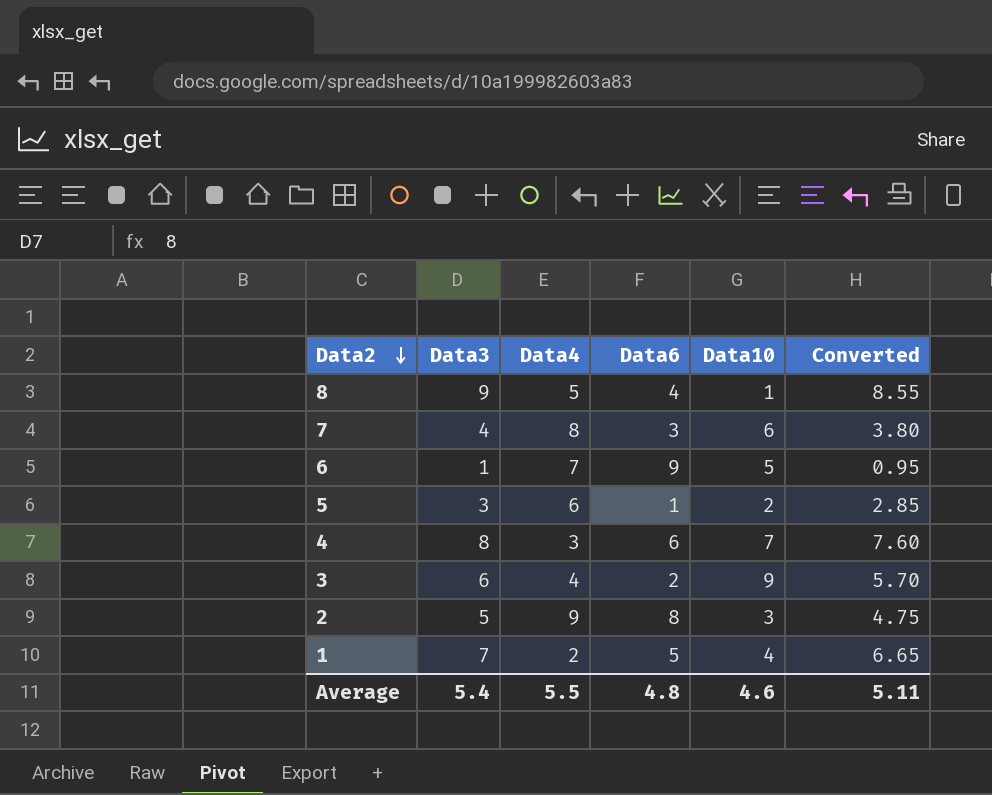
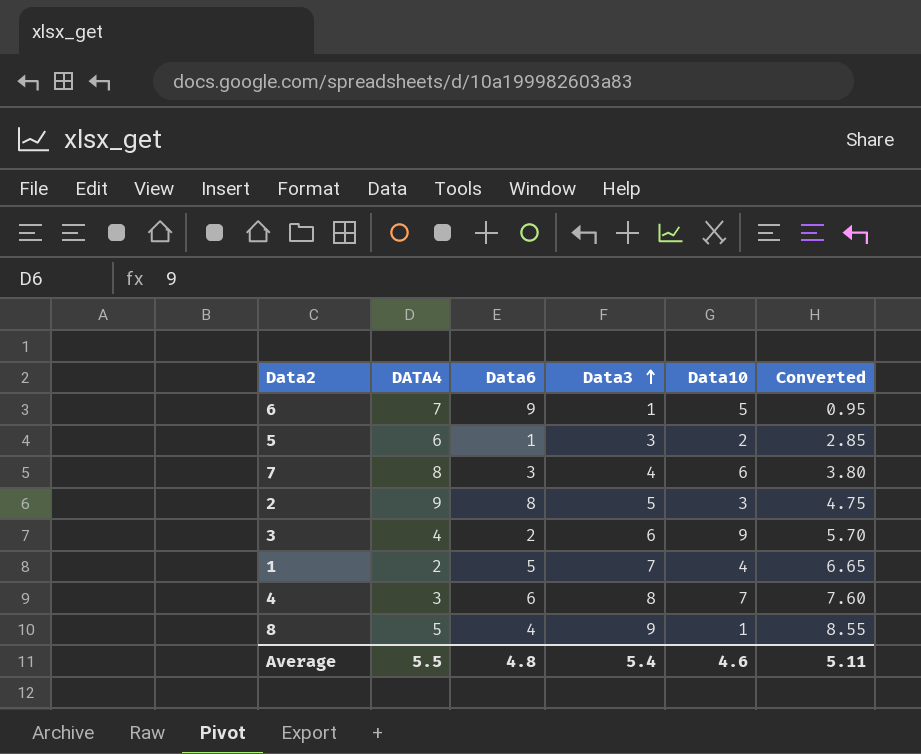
row order: Data2 descending -> Data3 ascending
column name: Data4 -> DATA4
column Data3 | position: 2 -> 4

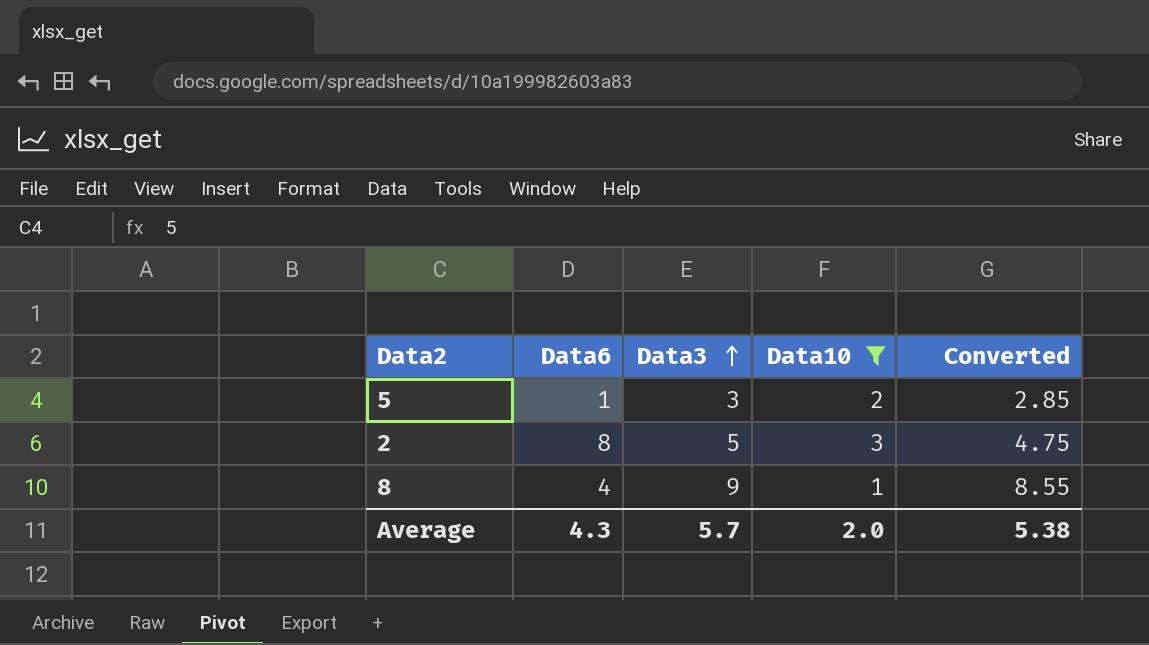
filter: none -> Data10 <= 3
column DATA4 | position: 2 -> none
Average | Data6: 4.8 -> 4.3
Average | Data3: 5.4 -> 5.7
Average | Data10: 4.6 -> 2.0
Average | Converted: 5.11 -> 5.38

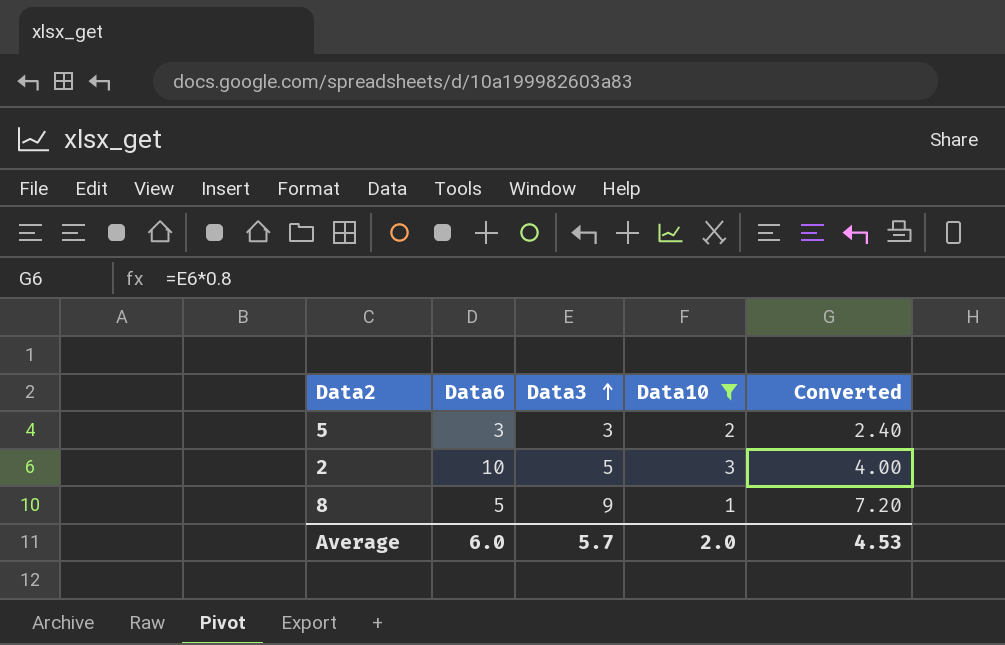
column Converted | formula: [Data3] * 0.95 -> [Data3] * 0.8
5 | Data6: 1 -> 3
2 | Data6: 8 -> 10
8 | Data6: 4 -> 5
Average | Data6: 4.3 -> 6.0
Average | Converted: 5.38 -> 4.53

